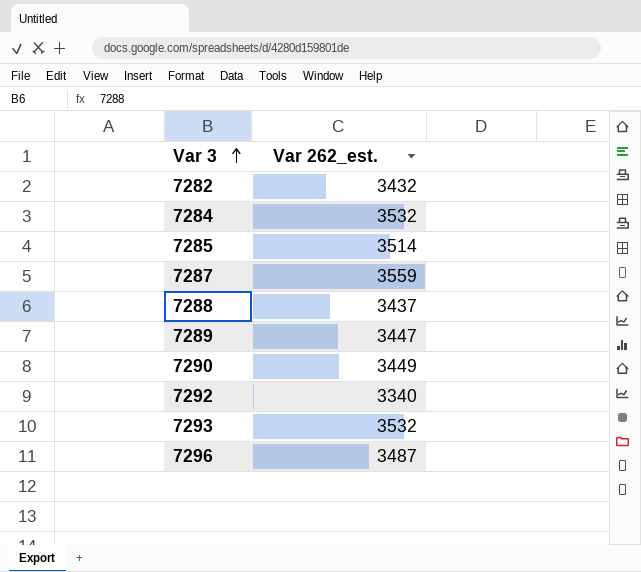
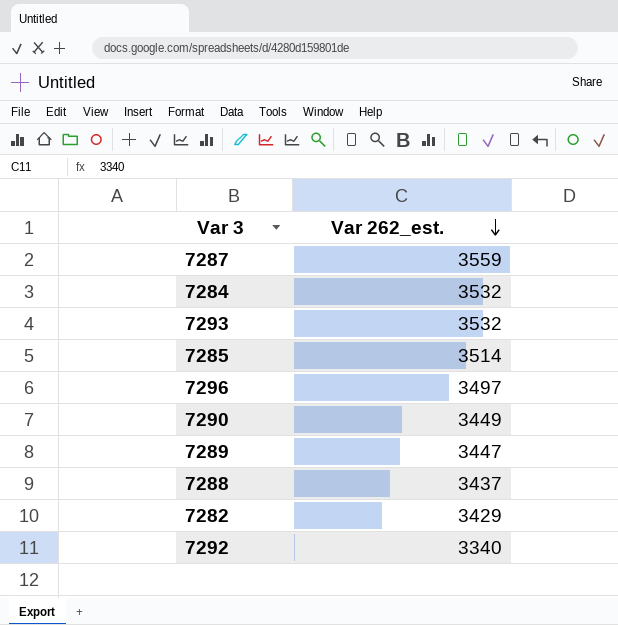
row order: Var 3 ascending -> Var 262_est. descending
7296 | Var 262_est.: 3487 -> 3497
7282 | Var 262_est.: 3432 -> 3429

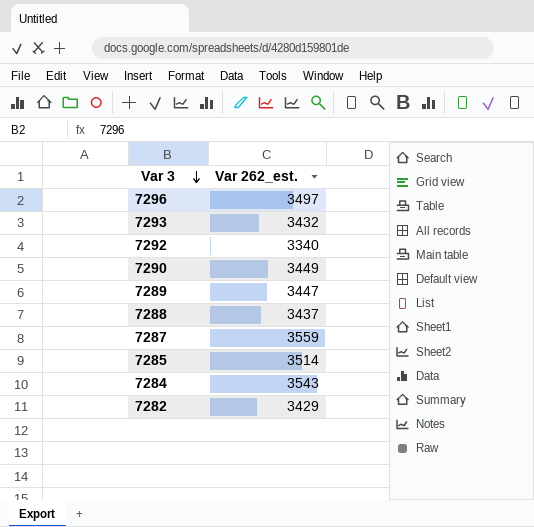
row order: Var 262_est. descending -> Var 3 descending
7293 | Var 262_est.: 3532 -> 3432
7284 | Var 262_est.: 3532 -> 3543

